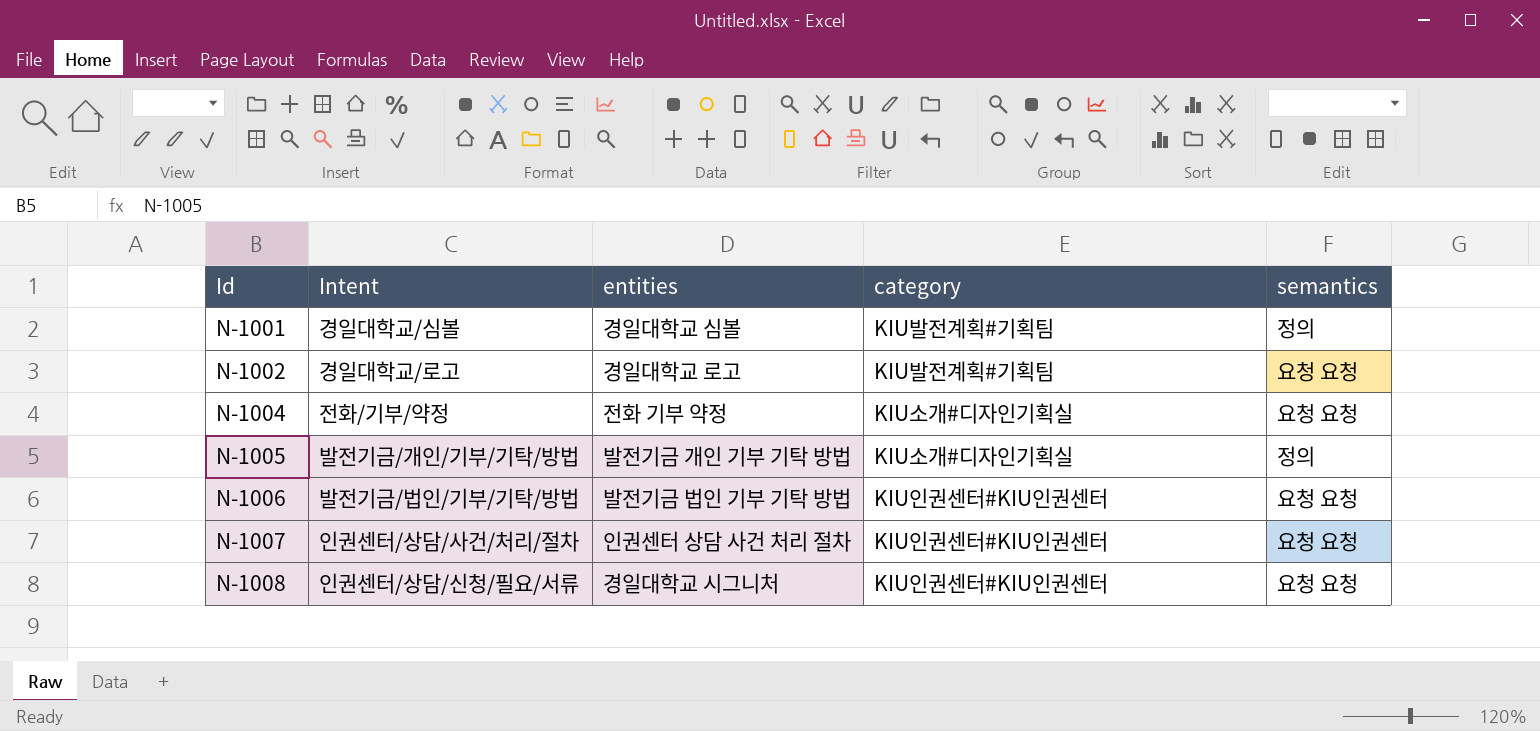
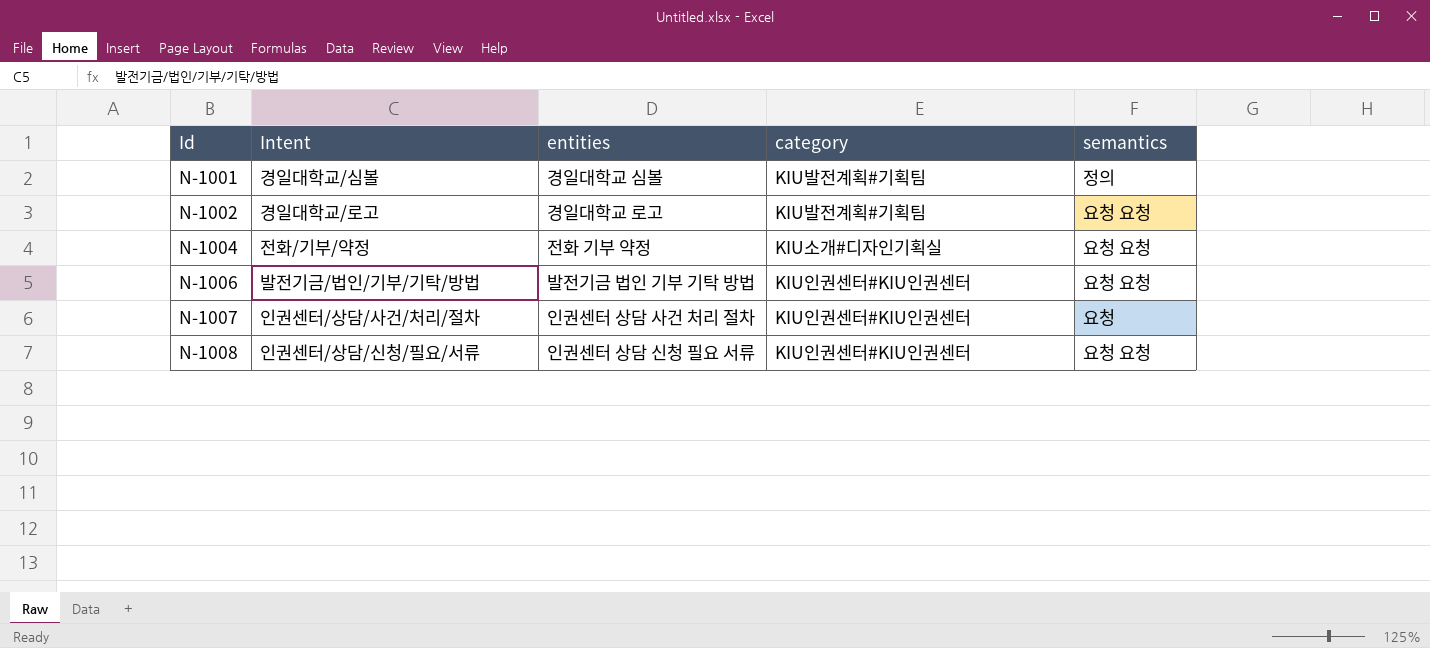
row N-1005: 발전기금/개인/기부/기탁/방법 | 발전기금 개인 기부 기탁 방법 | KIU소개#디자인기획실 | 정의 -> none
N-1007 | semantics: 요청 요청 -> 요청
N-1008 | entities: 경일대학교 시그니처 -> 인권센터 상담 신청 필요 서류

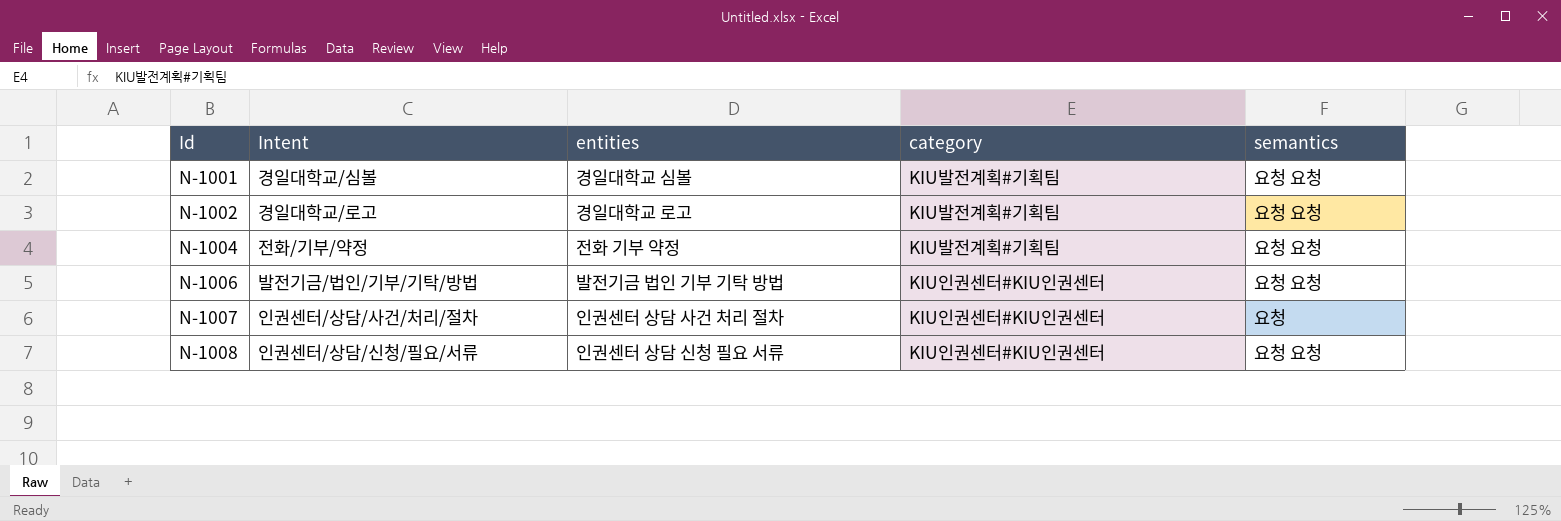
N-1001 | semantics: 정의 -> 요청 요청
N-1004 | category: KIU소개#디자인기획실 -> KIU발전계획#기획팀

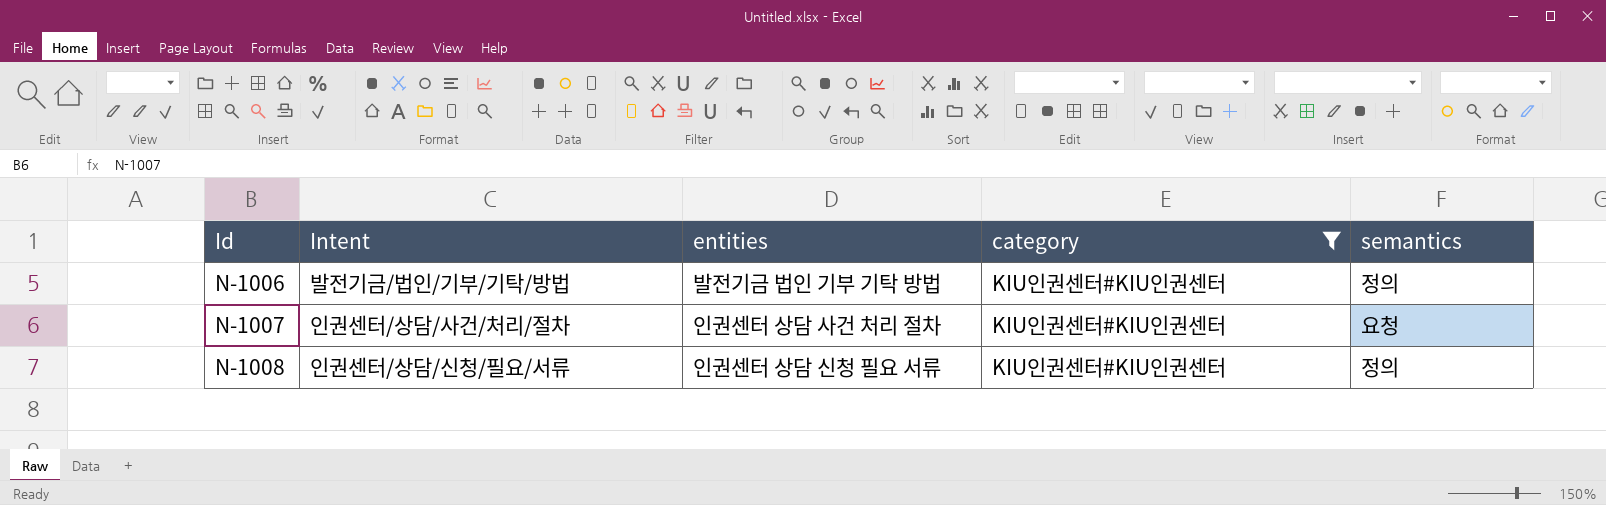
filter: none -> category = KIU인권센터#KIU인권센터
N-1006 | semantics: 요청 요청 -> 정의
N-1008 | semantics: 요청 요청 -> 정의

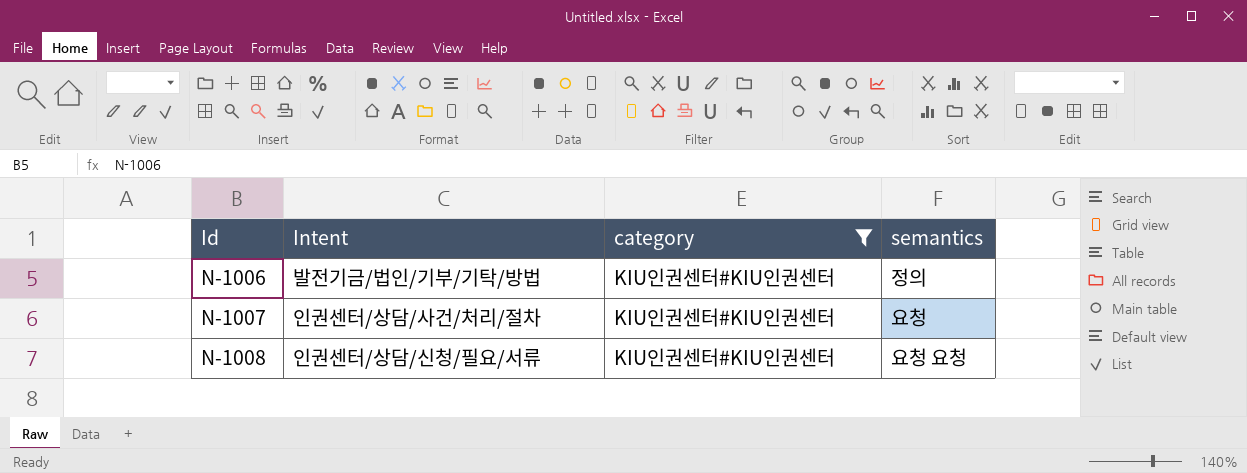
column entities | position: 3 -> none
N-1008 | semantics: 정의 -> 요청 요청

